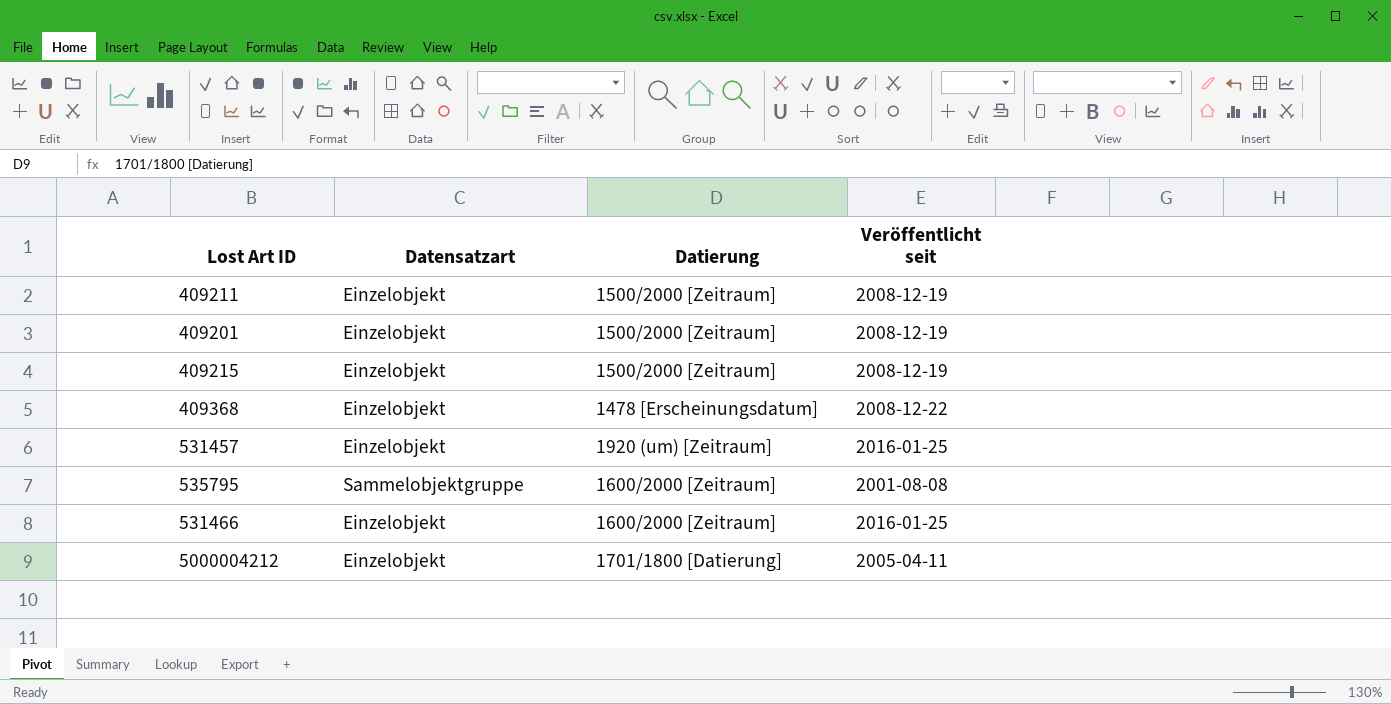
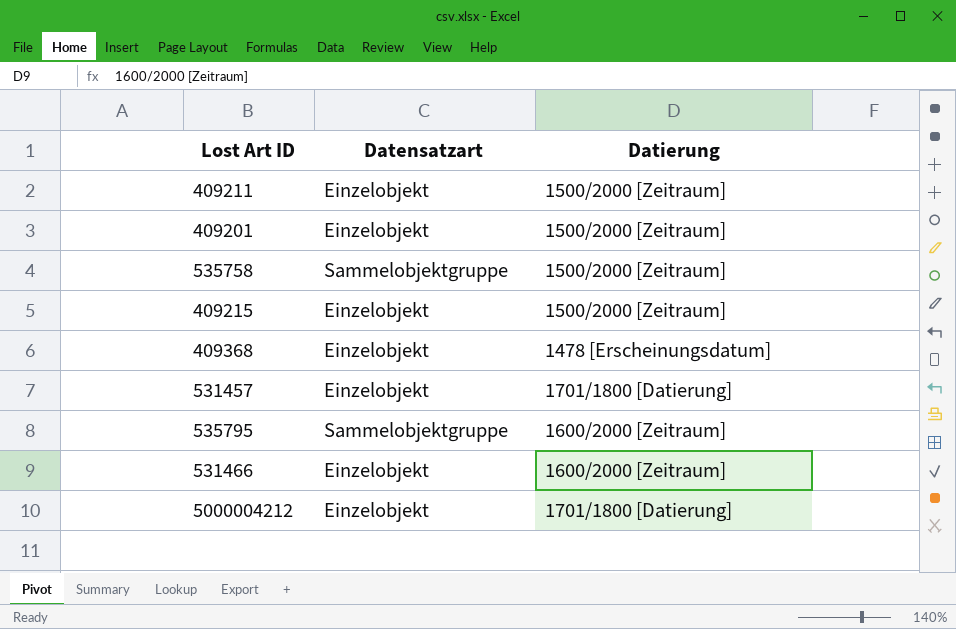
column Veröffentlicht seit | position: 4 -> none
row 535758: none -> Sammelobjektgruppe | 1500/2000 [Zeitraum]
531457 | Datierung: 1920 (um) [Zeitraum] -> 1701/1800 [Datierung]

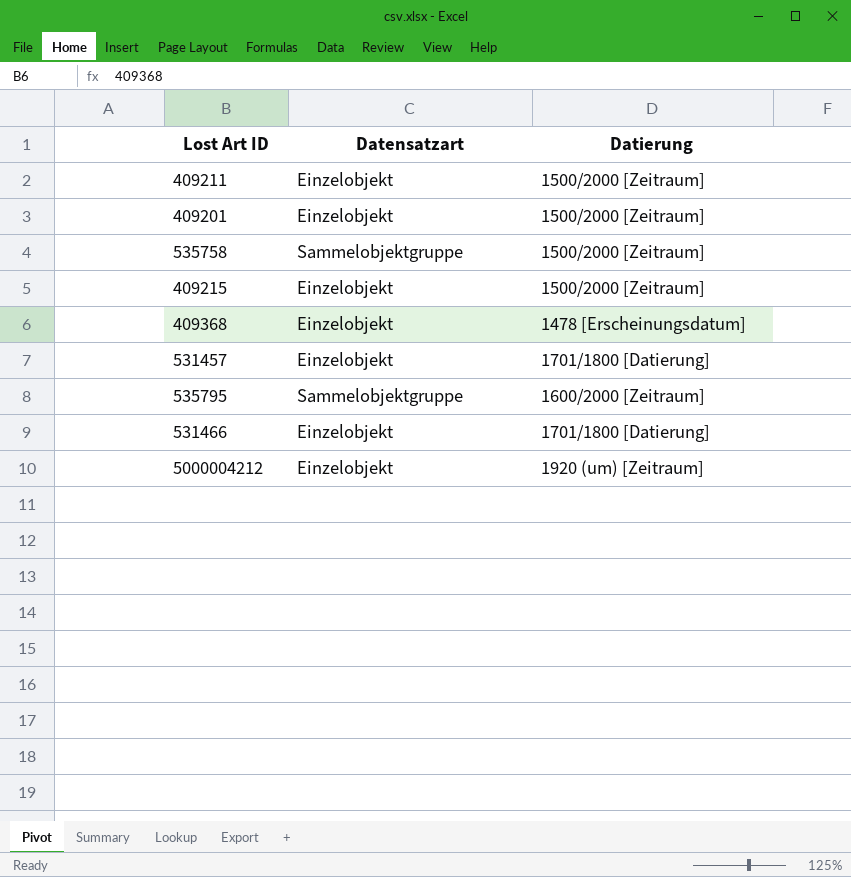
531466 | Datierung: 1600/2000 [Zeitraum] -> 1701/1800 [Datierung]
5000004212 | Datierung: 1701/1800 [Datierung] -> 1920 (um) [Zeitraum]

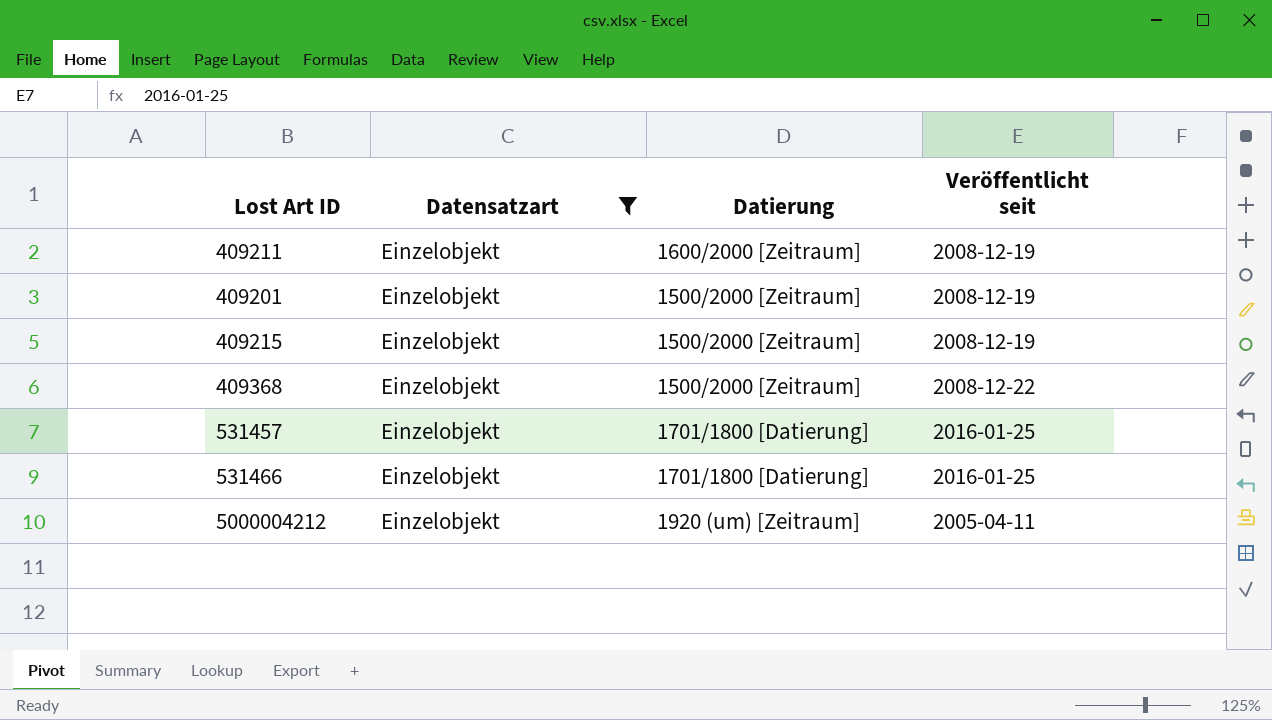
filter: none -> Datensatzart = Einzelobjekt
column Veröffentlicht seit | position: none -> 4
409211 | Datierung: 1500/2000 [Zeitraum] -> 1600/2000 [Zeitraum]
409368 | Datierung: 1478 [Erscheinungsdatum] -> 1500/2000 [Zeitraum]

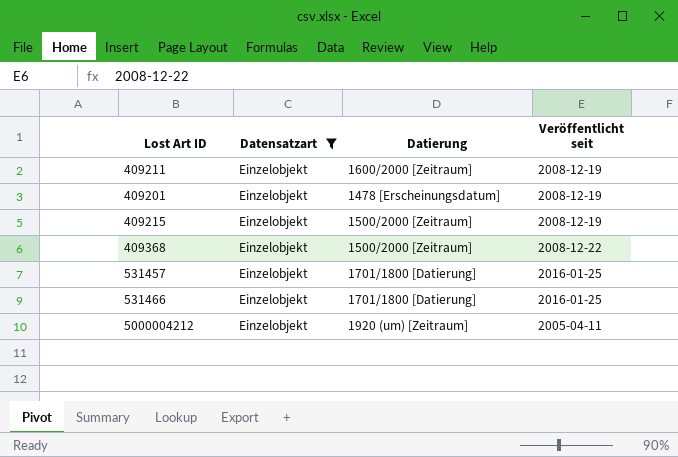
409201 | Datierung: 1500/2000 [Zeitraum] -> 1478 [Erscheinungsdatum]

